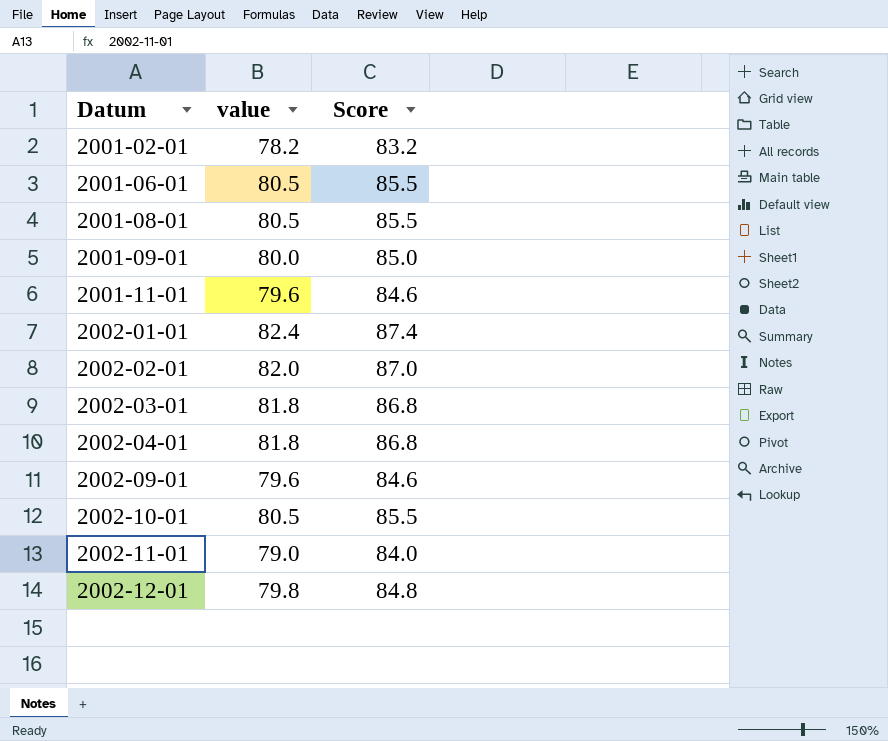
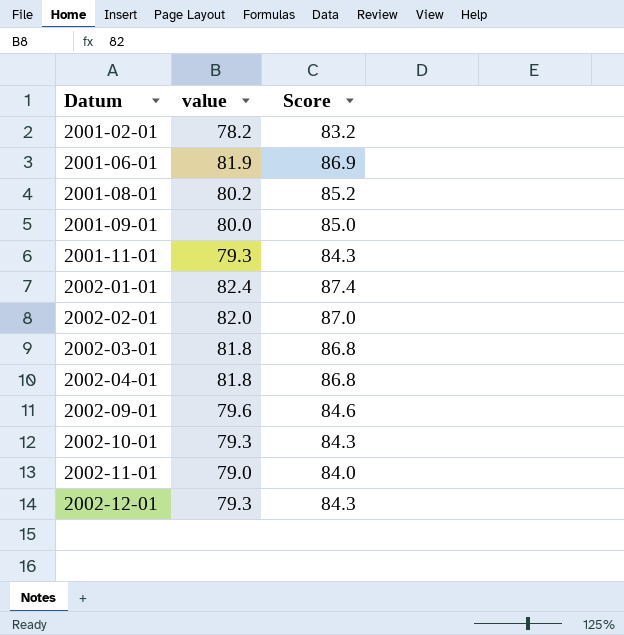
2001-06-01 | value: 80.5 -> 81.9
2001-06-01 | Score: 85.5 -> 86.9
2001-08-01 | value: 80.5 -> 80.2
2001-08-01 | Score: 85.5 -> 85.2
2001-11-01 | value: 79.6 -> 79.3
2001-11-01 | Score: 84.6 -> 84.3
2002-10-01 | value: 80.5 -> 79.3
2002-10-01 | Score: 85.5 -> 84.3
2002-12-01 | value: 79.8 -> 79.3
2002-12-01 | Score: 84.8 -> 84.3

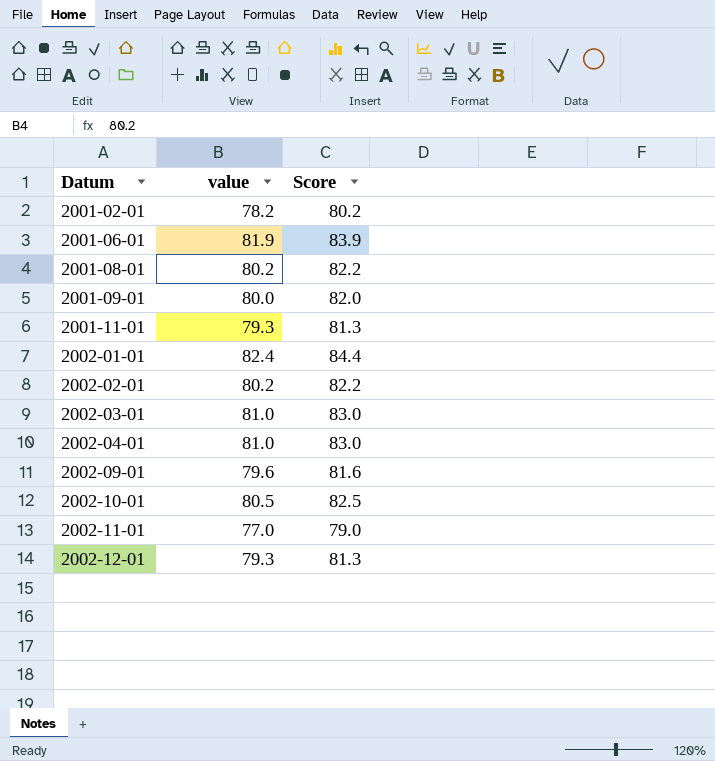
column Score | formula: [value] + 5 -> [value] + 2
2002-02-01 | value: 82.0 -> 80.2
2002-03-01 | value: 81.8 -> 81.0
2002-04-01 | value: 81.8 -> 81.0
2002-10-01 | value: 79.3 -> 80.5
2002-11-01 | value: 79.0 -> 77.0

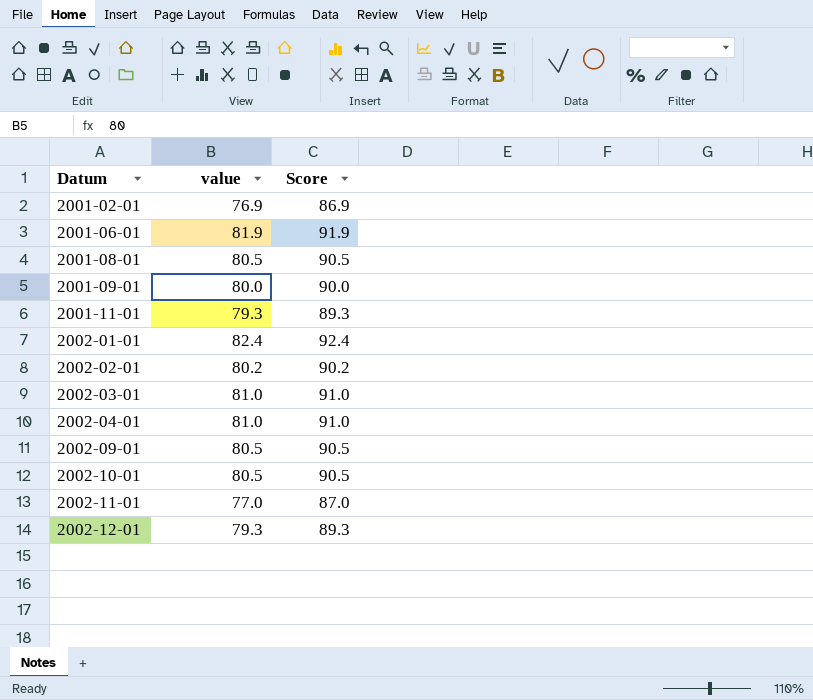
column Score | formula: [value] + 2 -> [value] + 10
2001-02-01 | value: 78.2 -> 76.9
2001-08-01 | value: 80.2 -> 80.5
2002-09-01 | value: 79.6 -> 80.5

